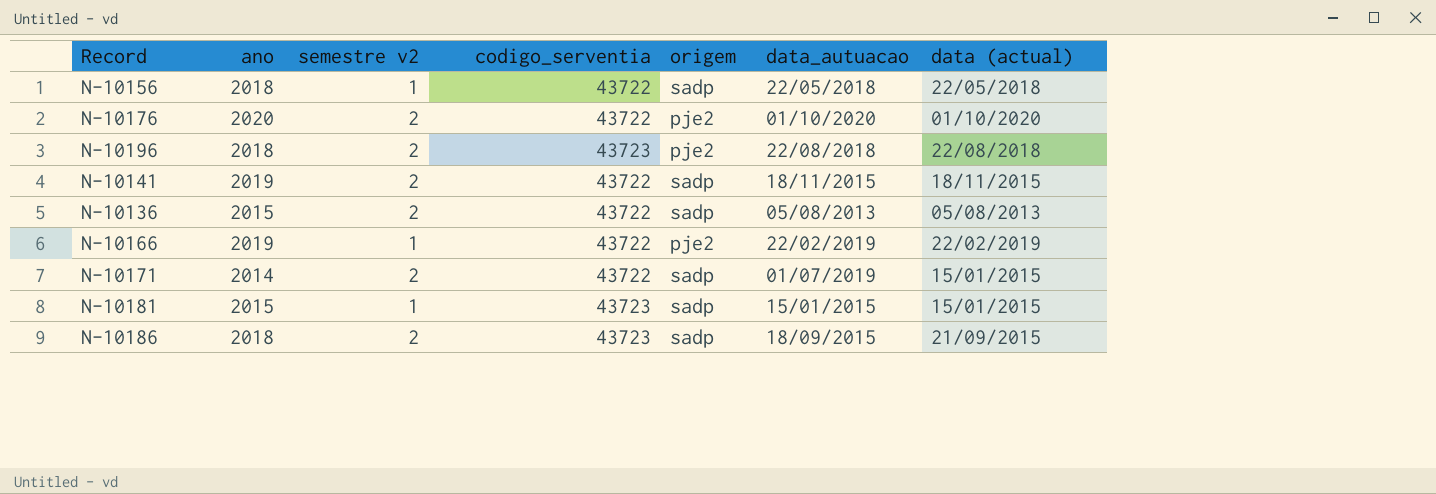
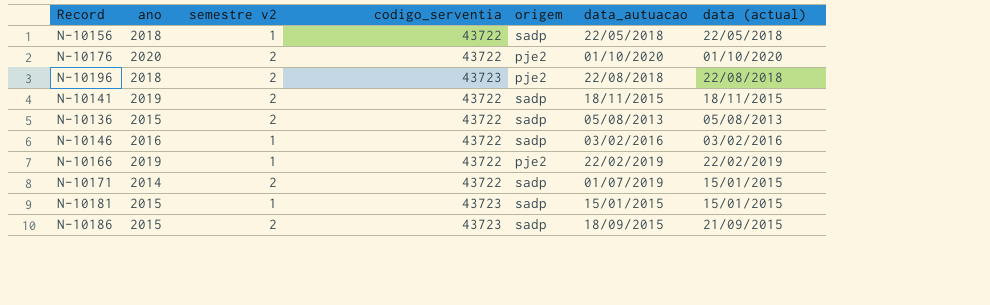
row N-10146: none -> 2016 | 1 | 43722 | sadp | 03/02/2016 | 03/02/2016
N-10186 | ano: 2018 -> 2015

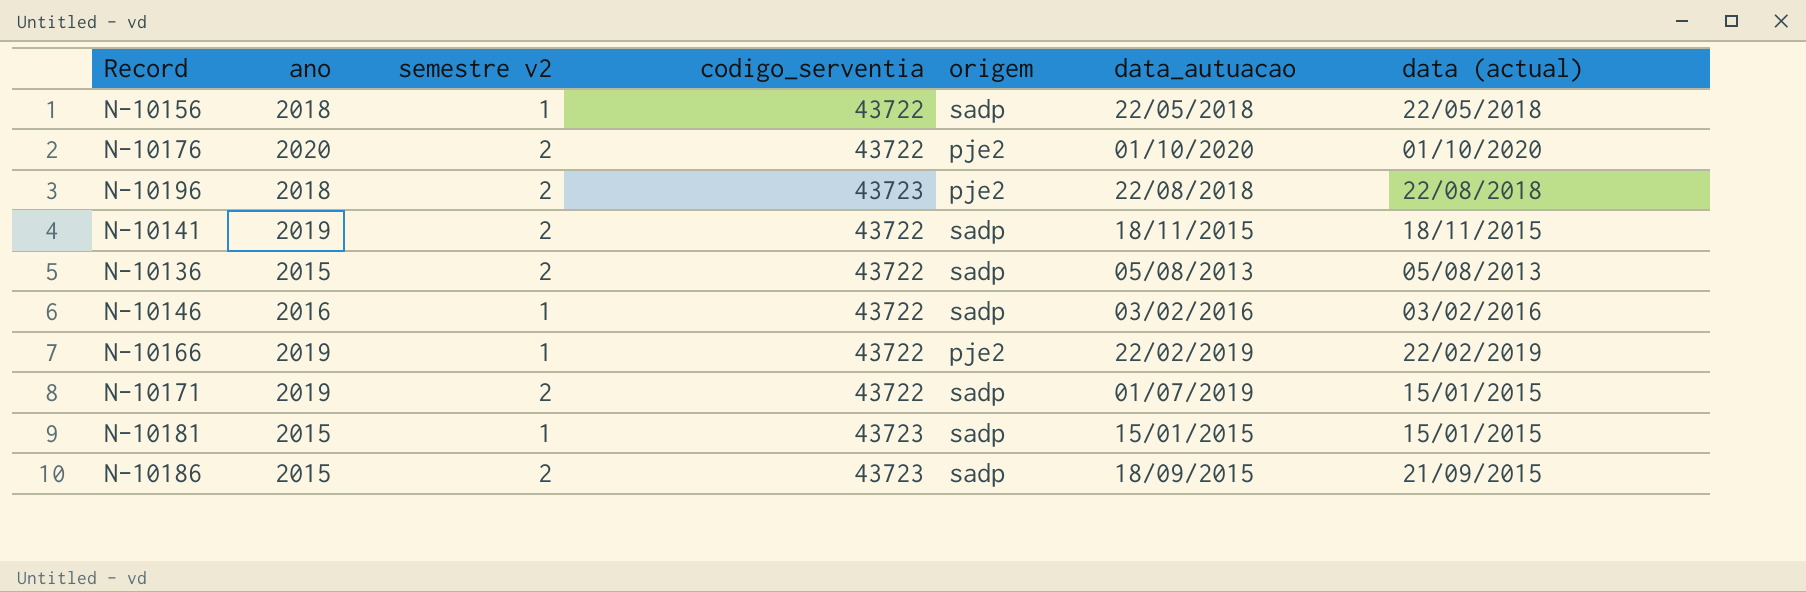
N-10171 | ano: 2014 -> 2019

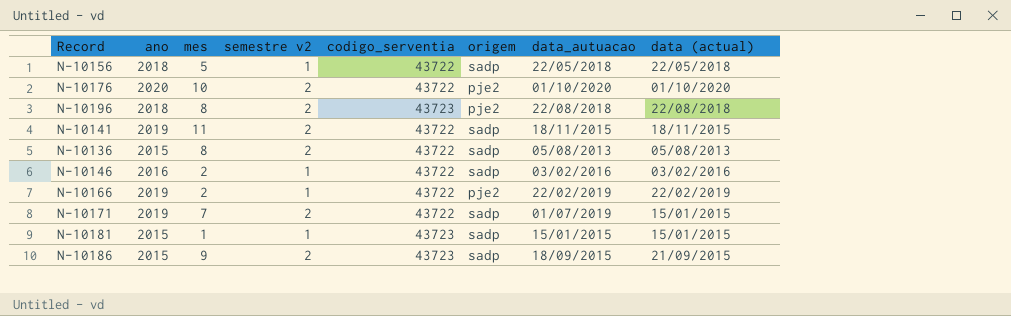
column mes | position: none -> 3

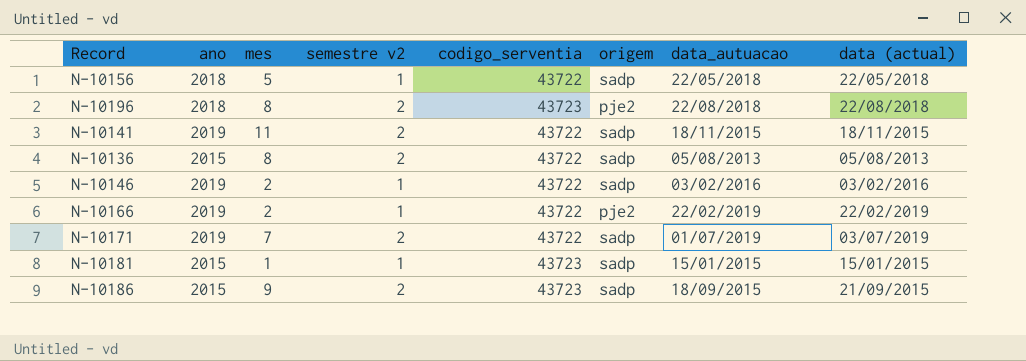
row N-10176: 2020 | 10 | 2 | 43722 | pje2 | 01/10/2020 | 01/10/2020 -> none
N-10146 | ano: 2016 -> 2019
N-10171 | data (actual): 15/01/2015 -> 03/07/2019

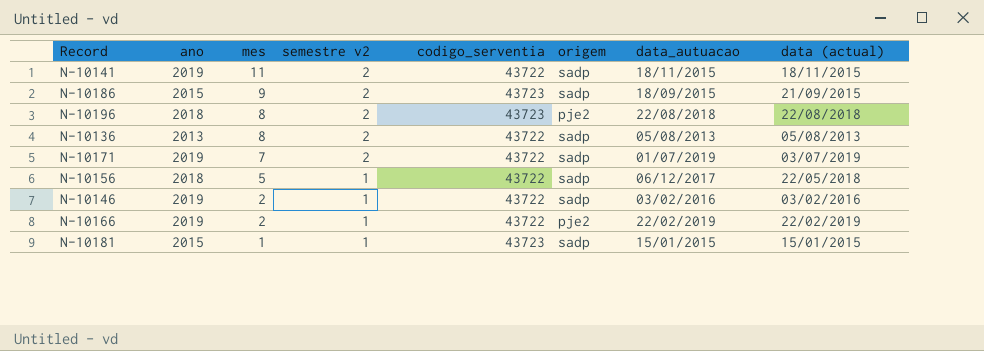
row order: none -> mes descending
N-10136 | ano: 2015 -> 2013
N-10156 | data_autuacao: 22/05/2018 -> 06/12/2017

